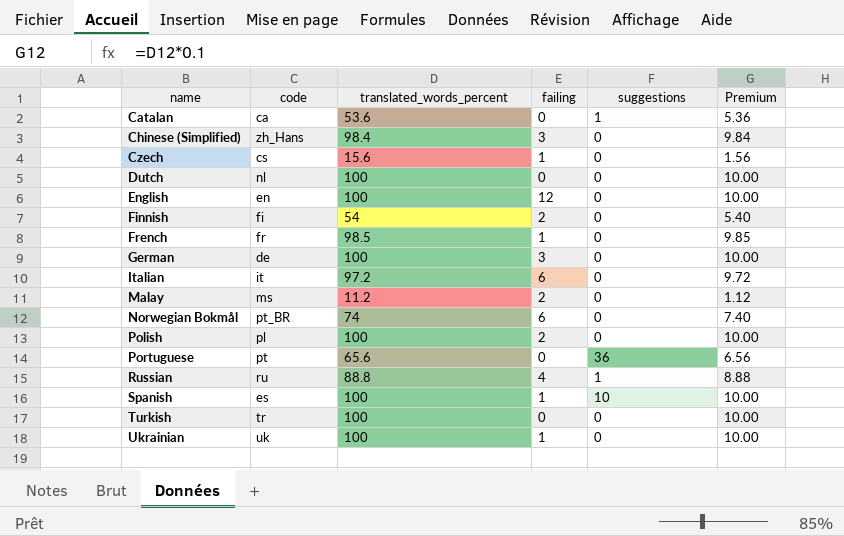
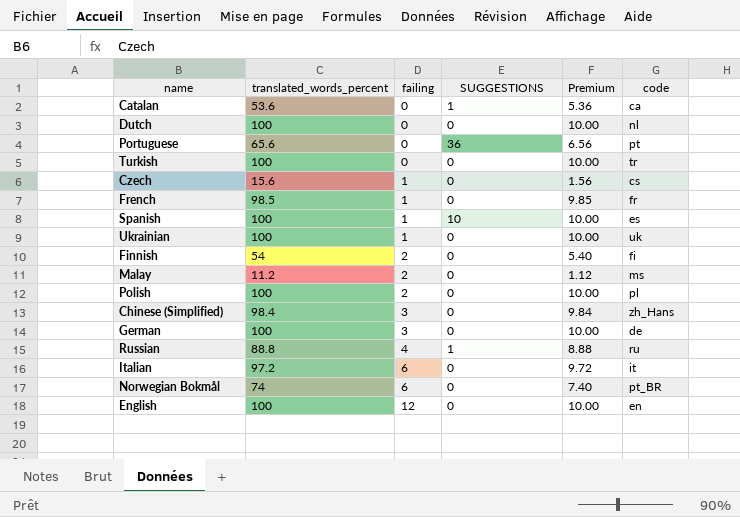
row order: name ascending -> failing ascending
column name: suggestions -> SUGGESTIONS
column code | position: 2 -> 6

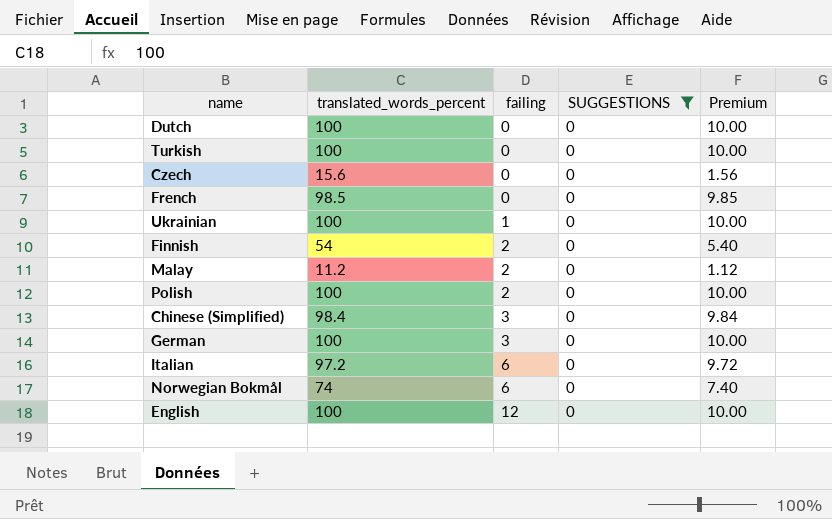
filter: none -> SUGGESTIONS = 0
column code | position: 6 -> none
Czech | failing: 1 -> 0
French | failing: 1 -> 0

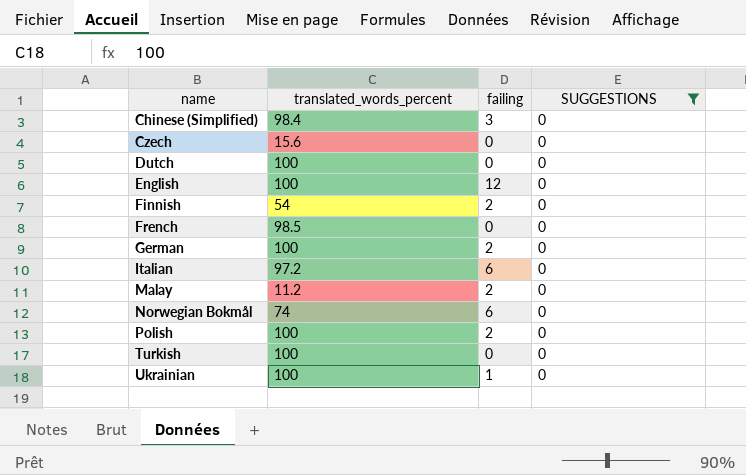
row order: failing ascending -> name ascending
column Premium | formula: [translated_words_percent] * 0.1 -> none
German | failing: 3 -> 2

